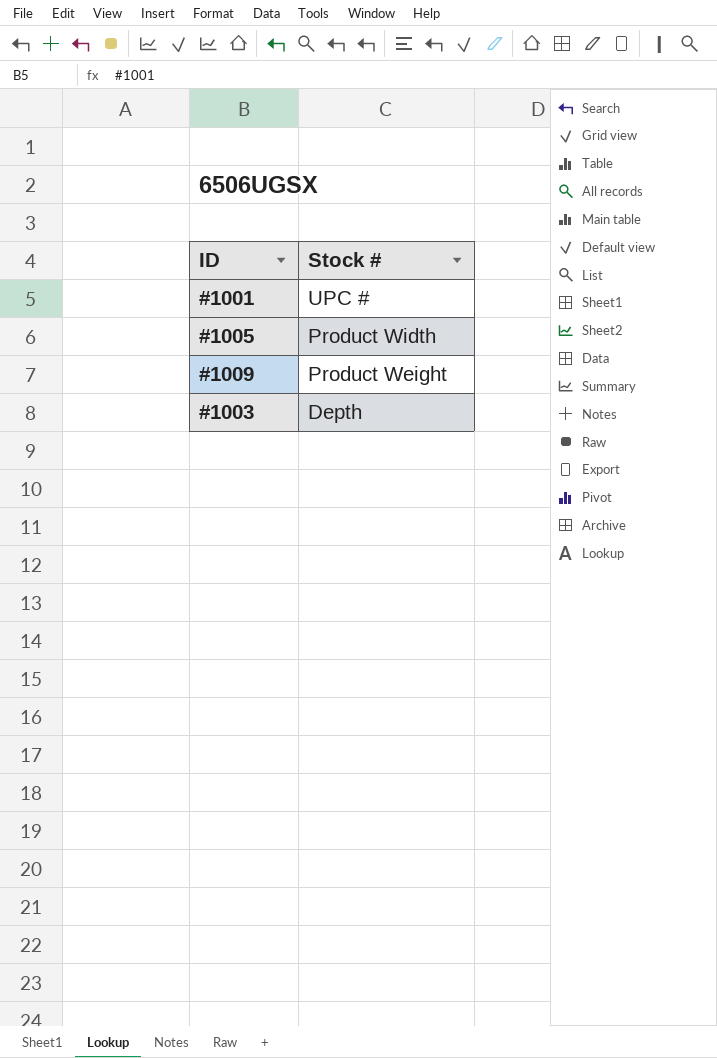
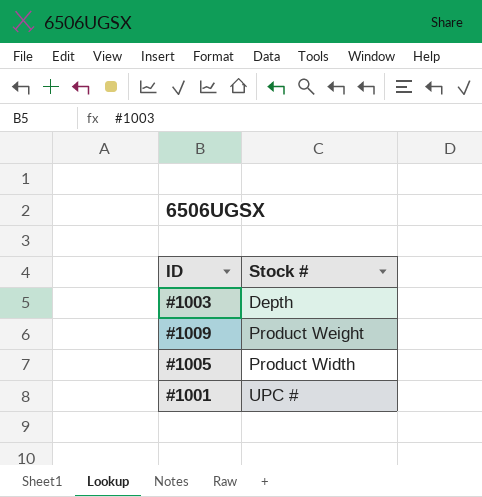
row order: Stock # descending -> Stock # ascending

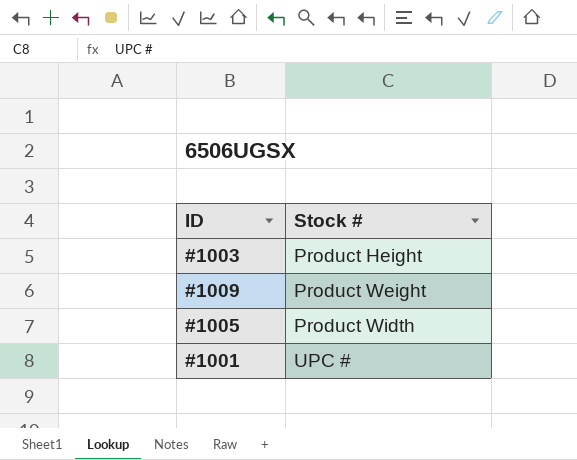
#1003 | Stock #: Depth -> Product Height

